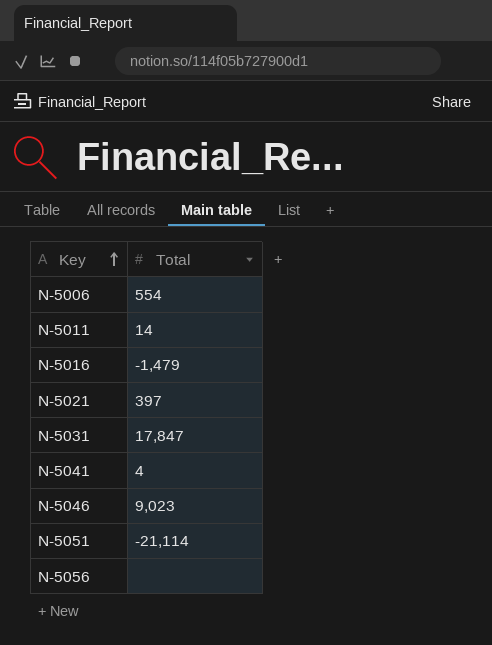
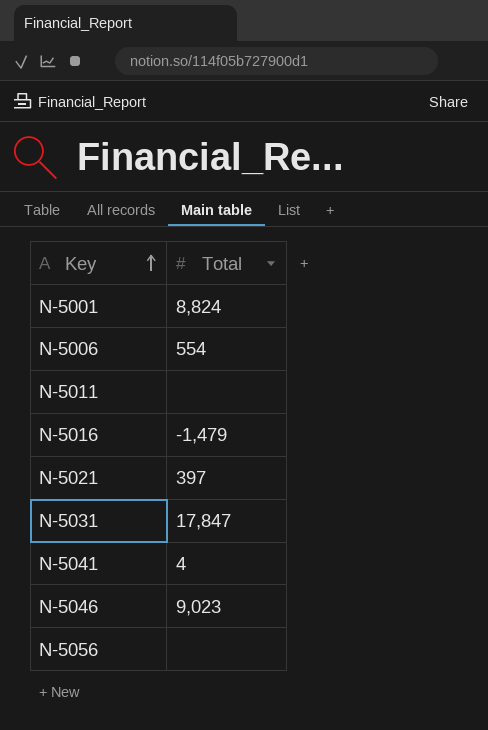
row N-5051: -21,114 -> none
row N-5001: none -> 8,824
N-5011 | Total: 14 -> none

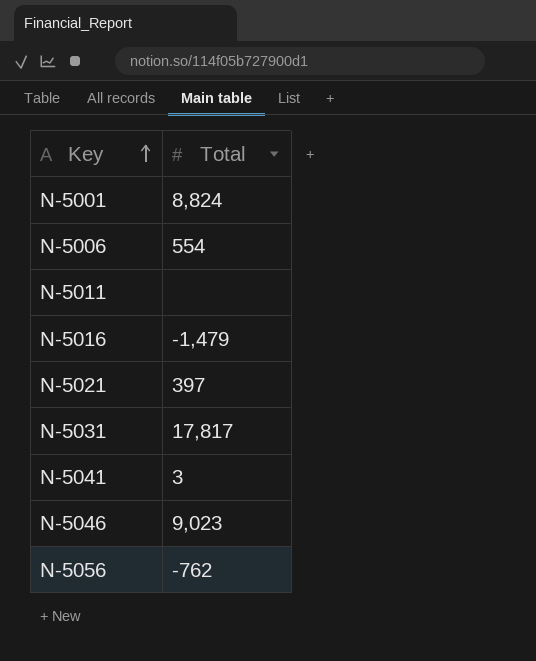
N-5031 | Total: 17,847 -> 17,817
N-5041 | Total: 4 -> 3
N-5056 | Total: none -> -762

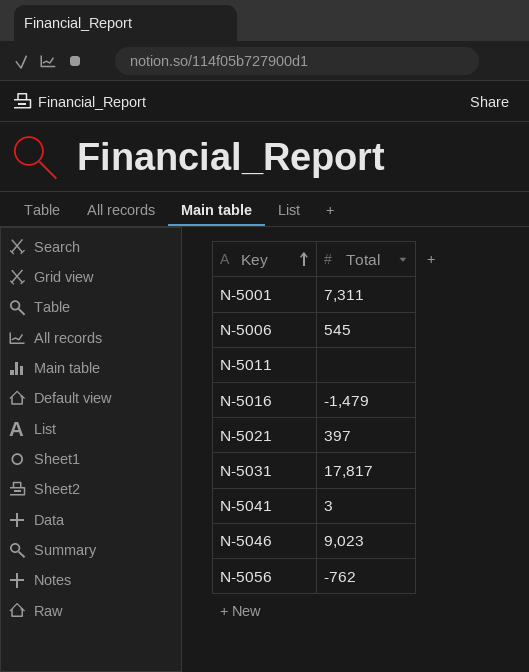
N-5001 | Total: 8,824 -> 7,311
N-5006 | Total: 554 -> 545

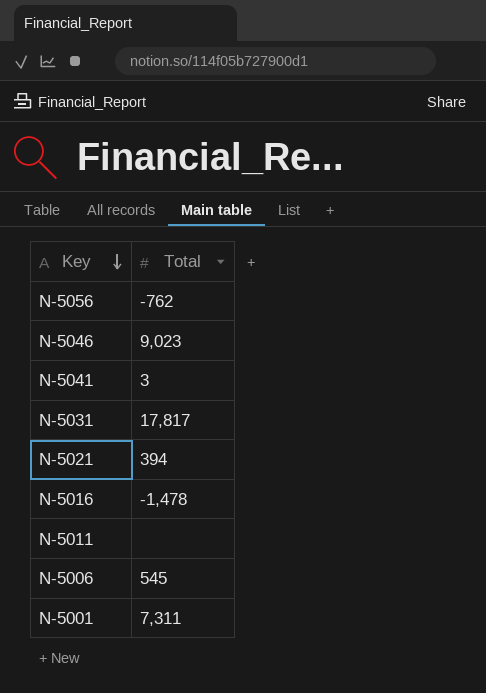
row order: Key ascending -> Key descending
N-5021 | Total: 397 -> 394
N-5016 | Total: -1,479 -> -1,478

